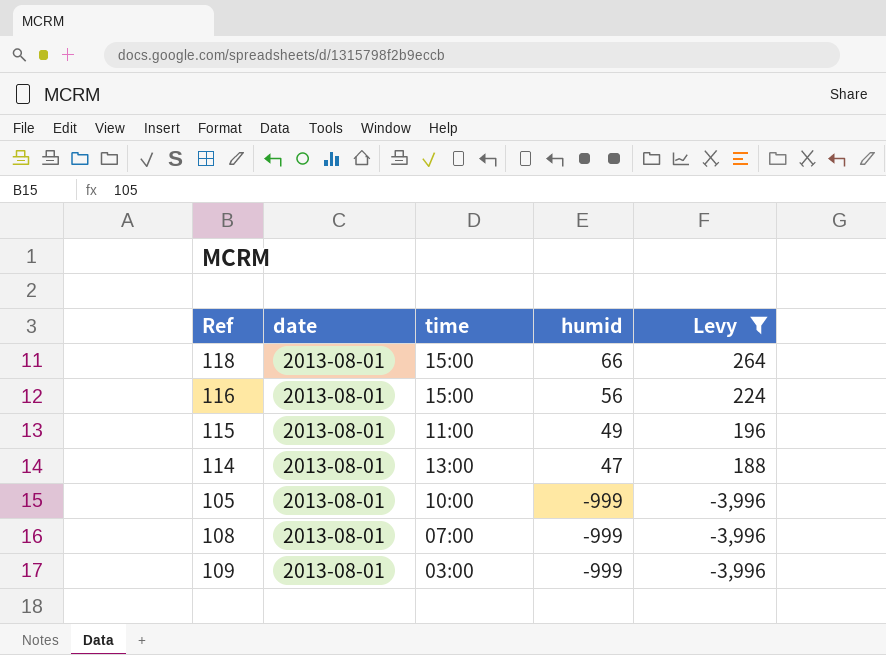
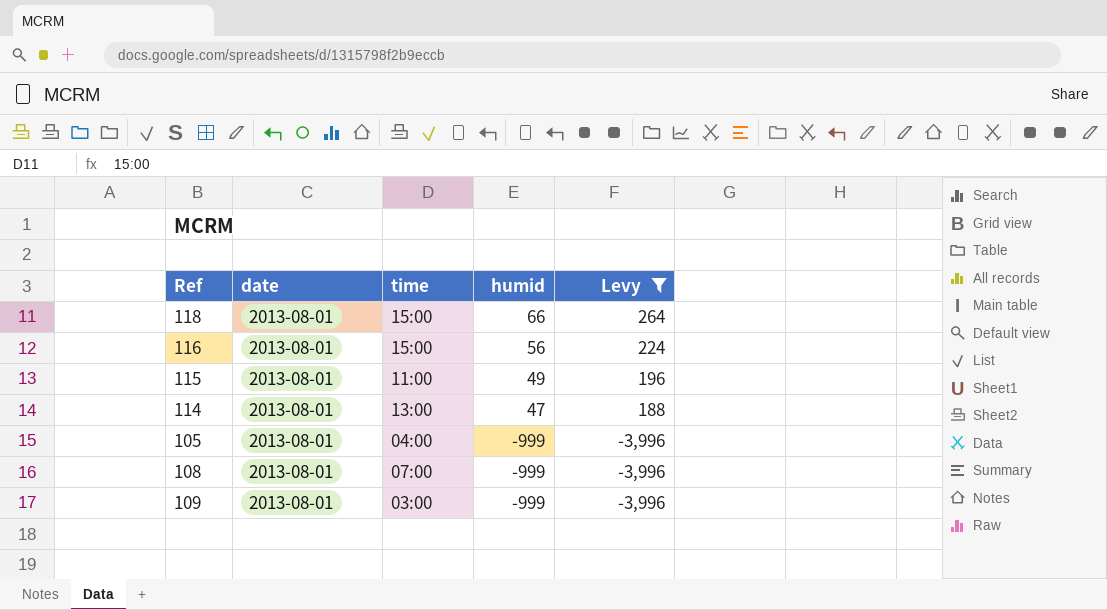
105 | time: 10:00 -> 04:00

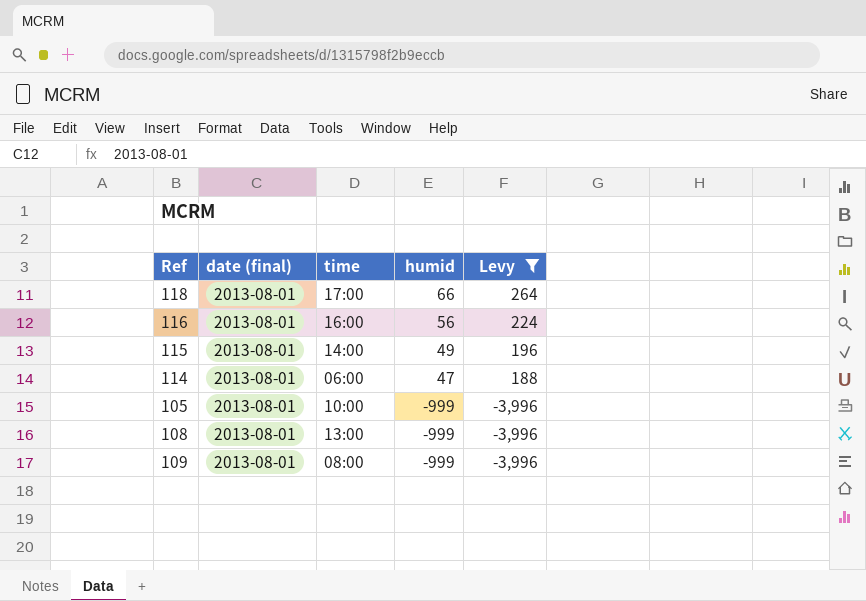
column name: date -> date (final)
118 | time: 15:00 -> 17:00
116 | time: 15:00 -> 16:00
115 | time: 11:00 -> 14:00
114 | time: 13:00 -> 06:00
105 | time: 04:00 -> 10:00
108 | time: 07:00 -> 13:00
109 | time: 03:00 -> 08:00

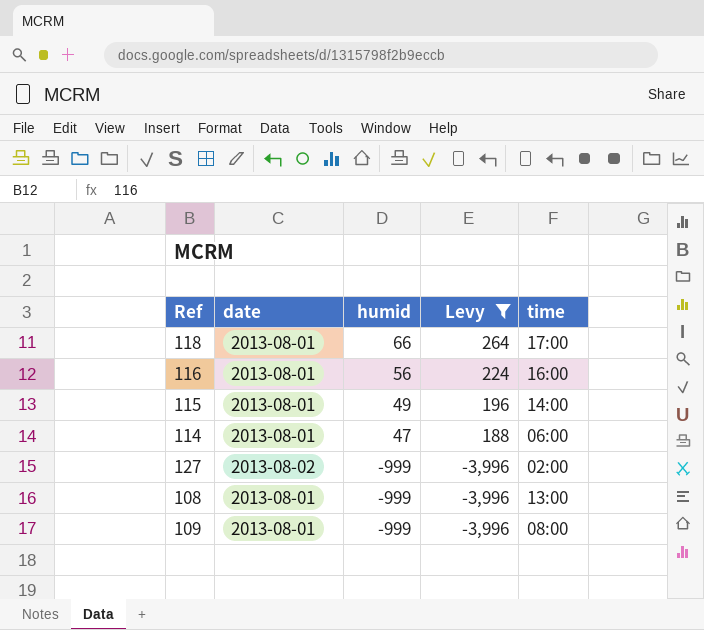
column name: date (final) -> date
column time | position: 3 -> 5
row 105: 2013-08-01 | 10:00 | -999 | -3,996 -> none
row 127: none -> 2013-08-02 | -999 | -3,996 | 02:00

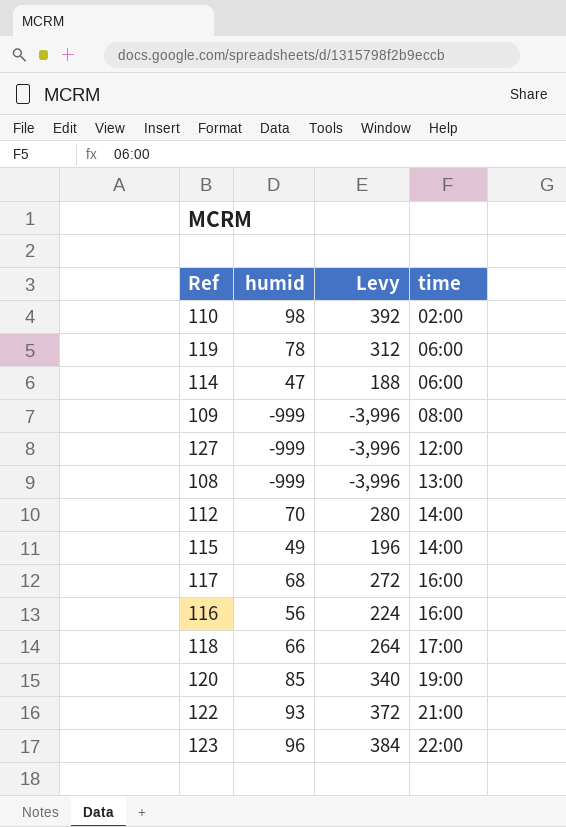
filter: Levy <= 264 -> none
row order: humid descending -> time ascending
column date | position: 2 -> none
127 | time: 02:00 -> 12:00

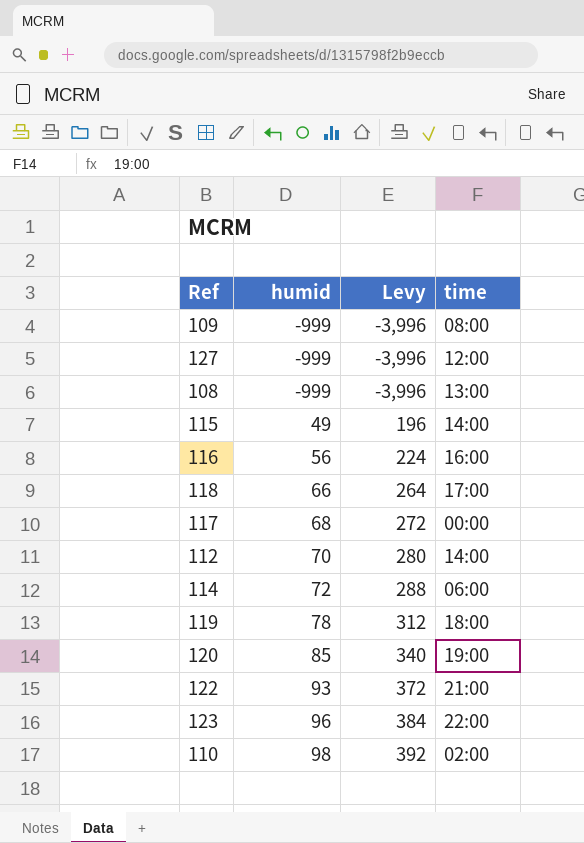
row order: time ascending -> humid ascending
117 | time: 16:00 -> 00:00
114 | humid: 47 -> 72
114 | Levy: 188 -> 288
119 | time: 06:00 -> 18:00

